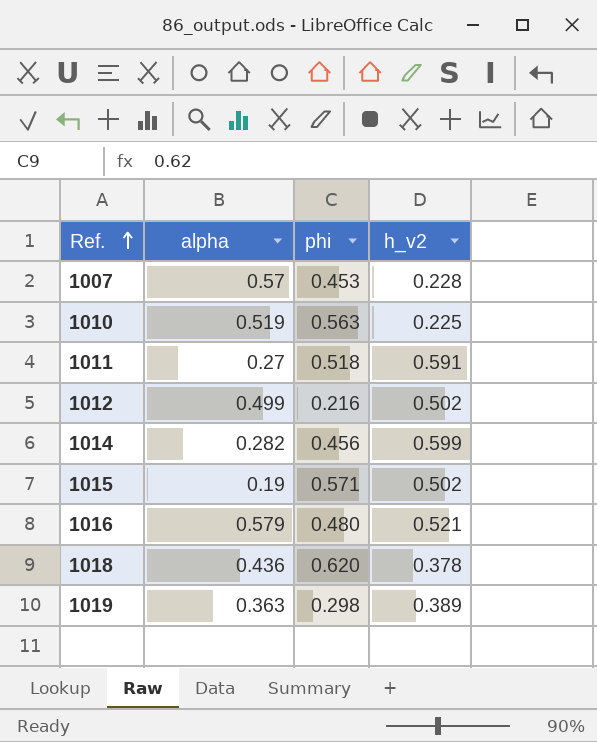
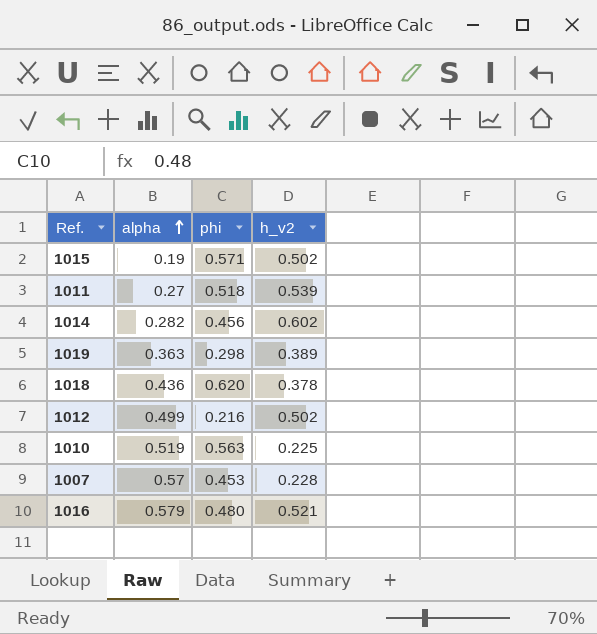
row order: Ref. ascending -> alpha ascending
1011 | h_v2: 0.591 -> 0.539
1014 | h_v2: 0.599 -> 0.602

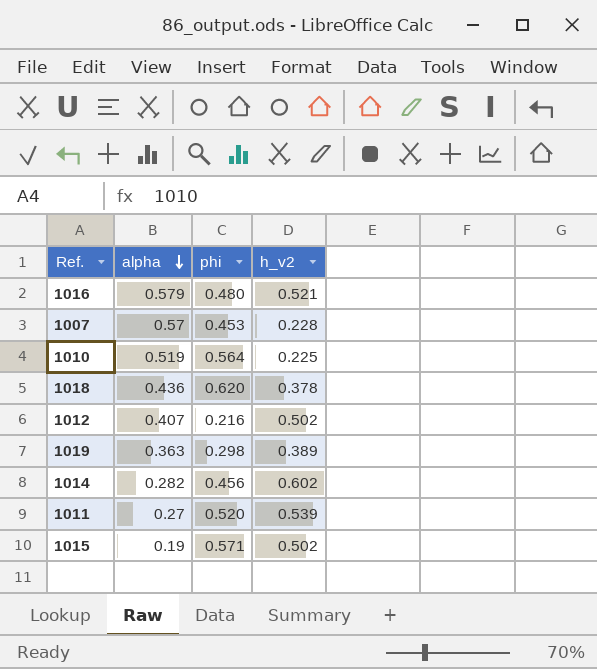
row order: alpha ascending -> alpha descending
1010 | phi: 0.563 -> 0.564
1012 | alpha: 0.499 -> 0.407
1011 | phi: 0.518 -> 0.520

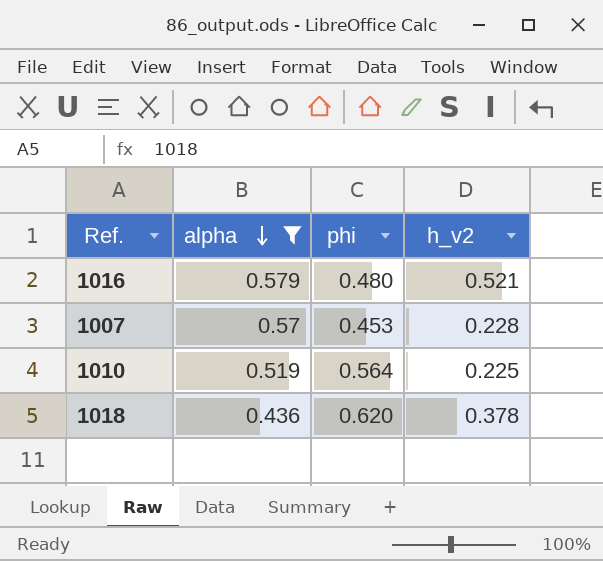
filter: none -> alpha >= 0.436

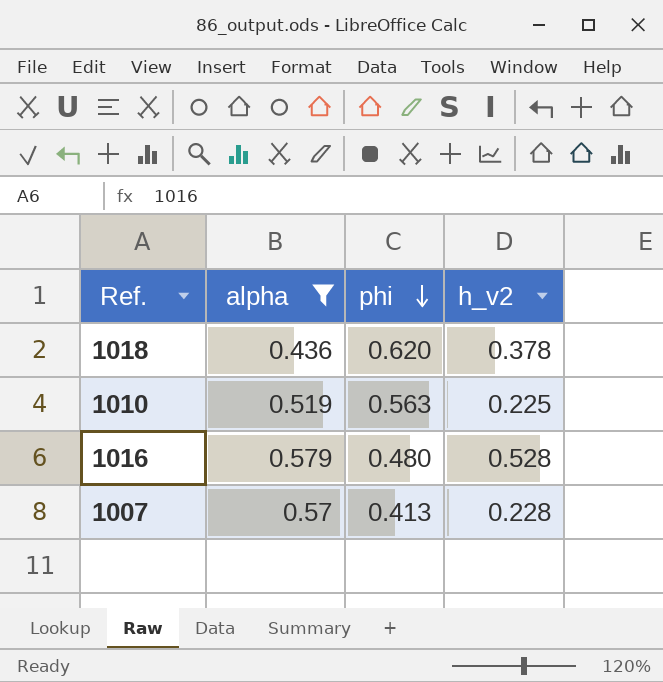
row order: alpha descending -> phi descending
1010 | phi: 0.564 -> 0.563
1016 | h_v2: 0.521 -> 0.528
1007 | phi: 0.453 -> 0.413

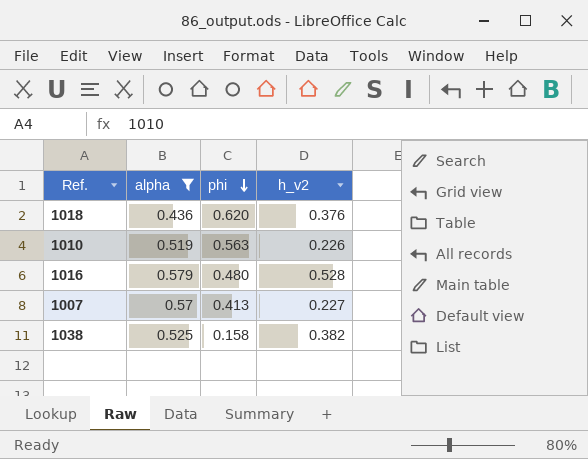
1018 | h_v2: 0.378 -> 0.376
1010 | h_v2: 0.225 -> 0.226
1007 | h_v2: 0.228 -> 0.227
row 1038: none -> 0.525 | 0.158 | 0.382

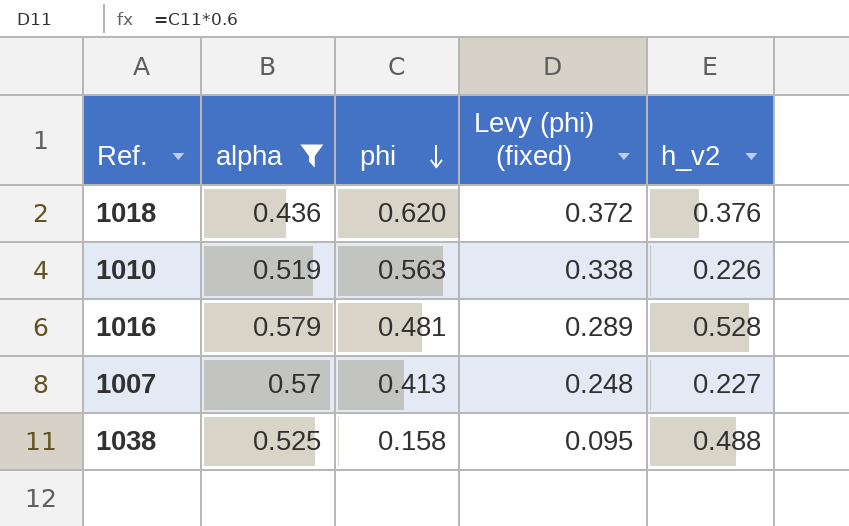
column Levy (phi) (fixed) | formula: none -> [phi] * 0.6
1016 | phi: 0.480 -> 0.481
1038 | h_v2: 0.382 -> 0.488

